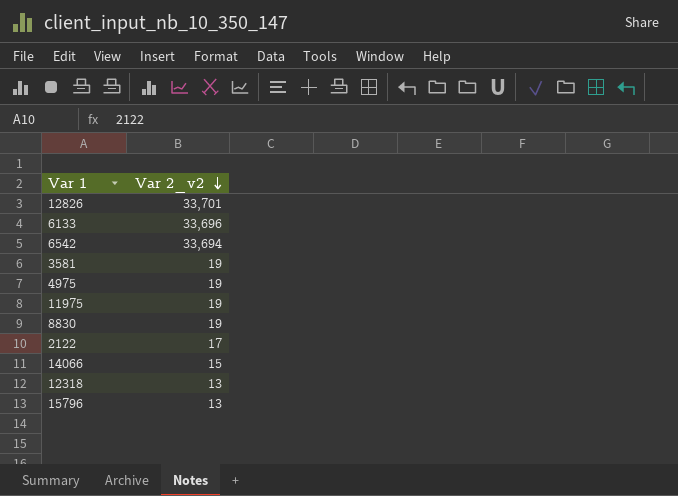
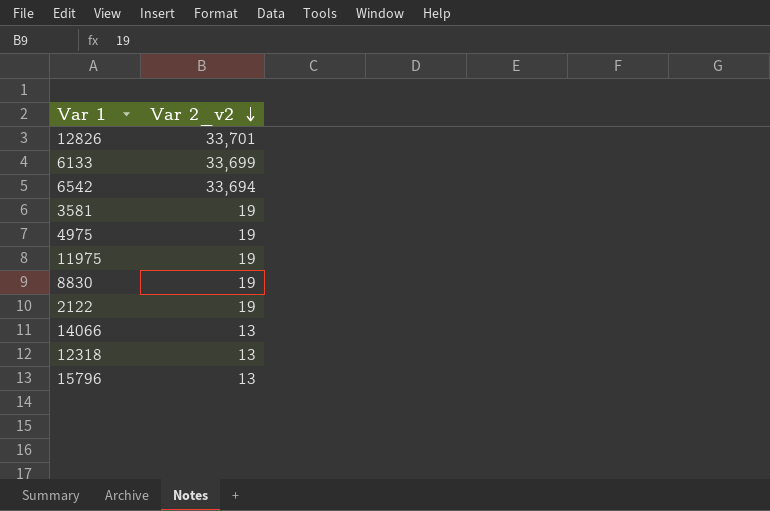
6133 | Var 2_v2: 33,696 -> 33,699
2122 | Var 2_v2: 17 -> 19
14066 | Var 2_v2: 15 -> 13

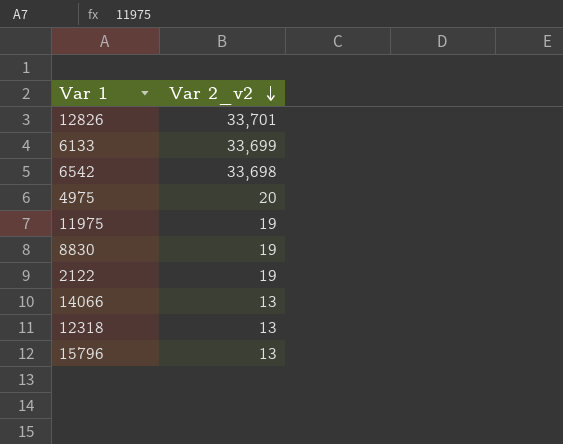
row 3581: 19 -> none
6542 | Var 2_v2: 33,694 -> 33,698
4975 | Var 2_v2: 19 -> 20

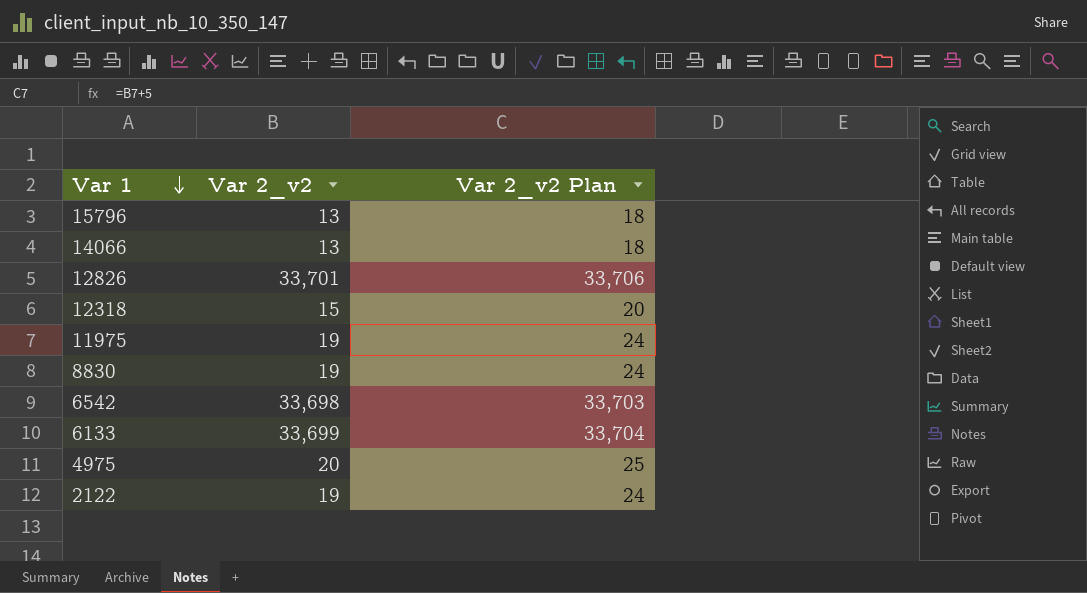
row order: Var 2_v2 descending -> Var 1 descending
column Var 2_v2 Plan | formula: none -> [Var 2_v2] + 5
12318 | Var 2_v2: 13 -> 15

